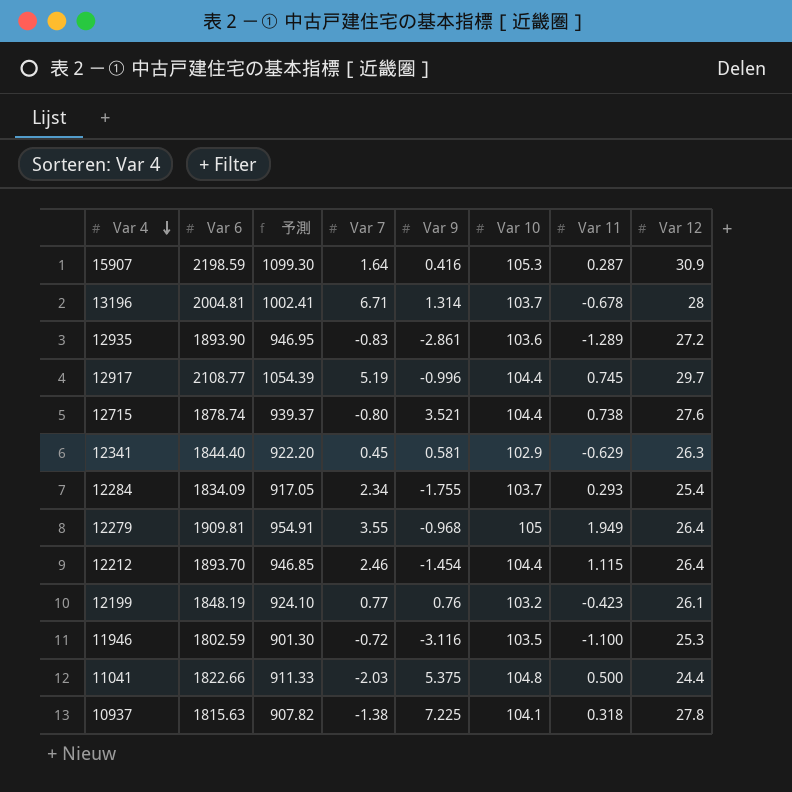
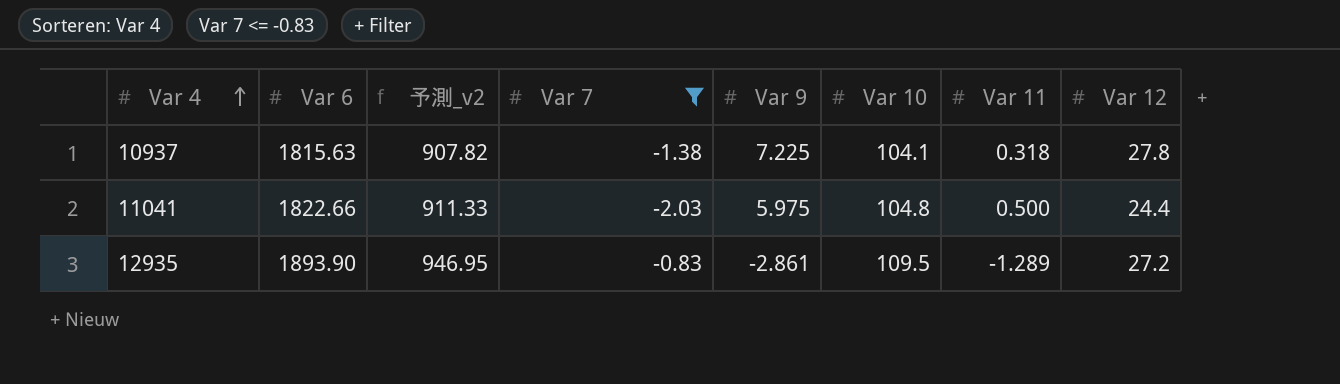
filter: none -> Var 7 <= -0.83
row order: Var 4 descending -> Var 4 ascending
column name: 予測 -> 予測_v2
11041 | Var 9: 5.375 -> 5.975
12935 | Var 10: 103.6 -> 109.5

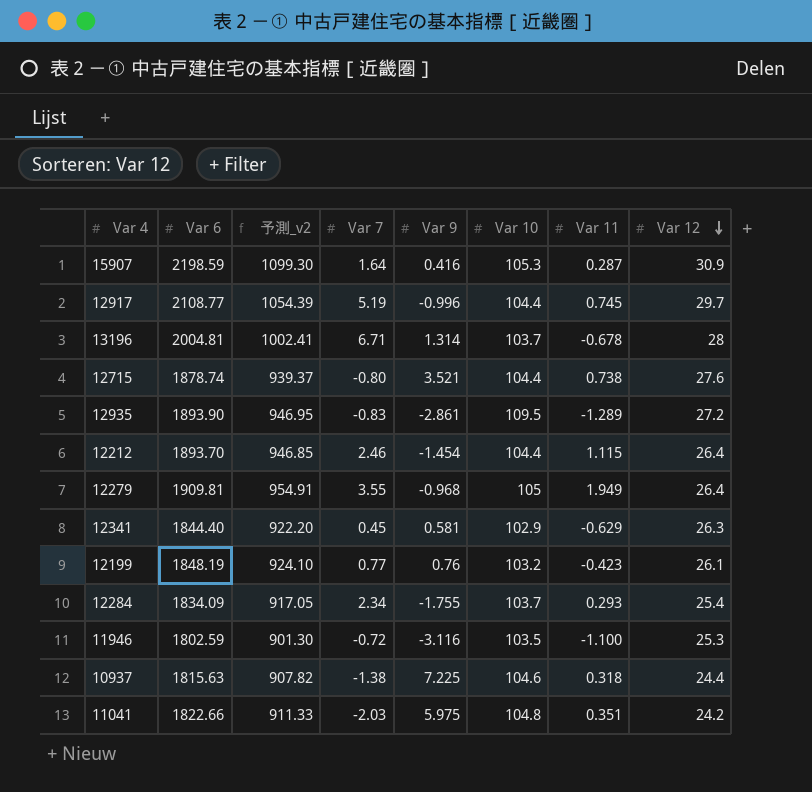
filter: Var 7 <= -0.83 -> none
row order: Var 4 ascending -> Var 12 descending
10937 | Var 10: 104.1 -> 104.6
10937 | Var 12: 27.8 -> 24.4
11041 | Var 11: 0.500 -> 0.351
11041 | Var 12: 24.4 -> 24.2

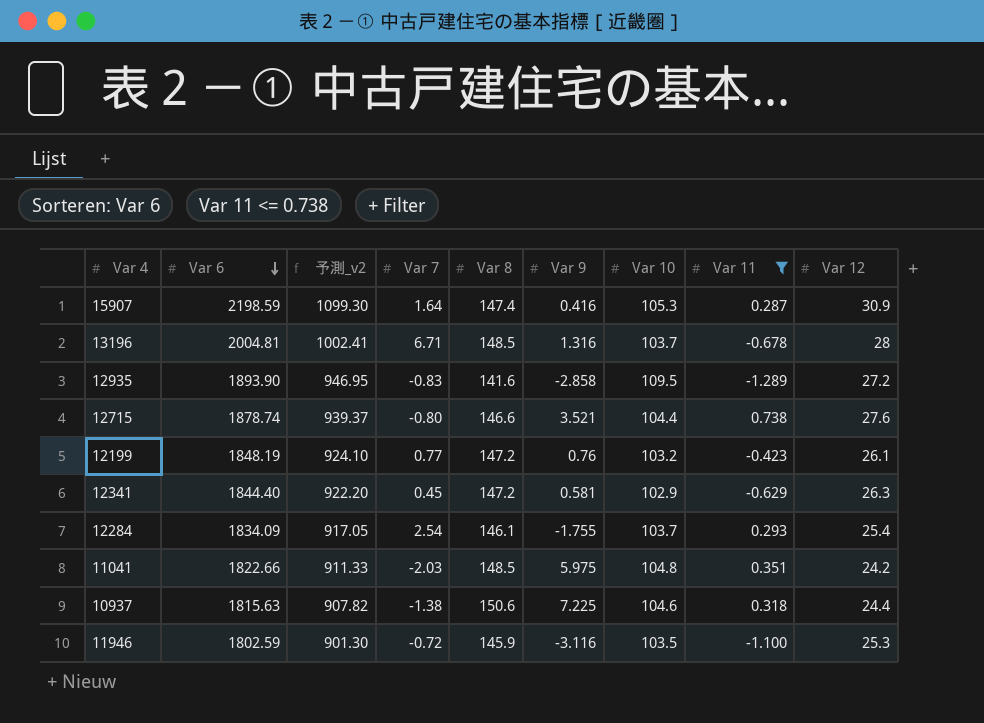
filter: none -> Var 11 <= 0.738
row order: Var 12 descending -> Var 6 descending
column Var 8 | position: none -> 5
13196 | Var 9: 1.314 -> 1.316
12935 | Var 9: -2.861 -> -2.858
12284 | Var 7: 2.34 -> 2.54

